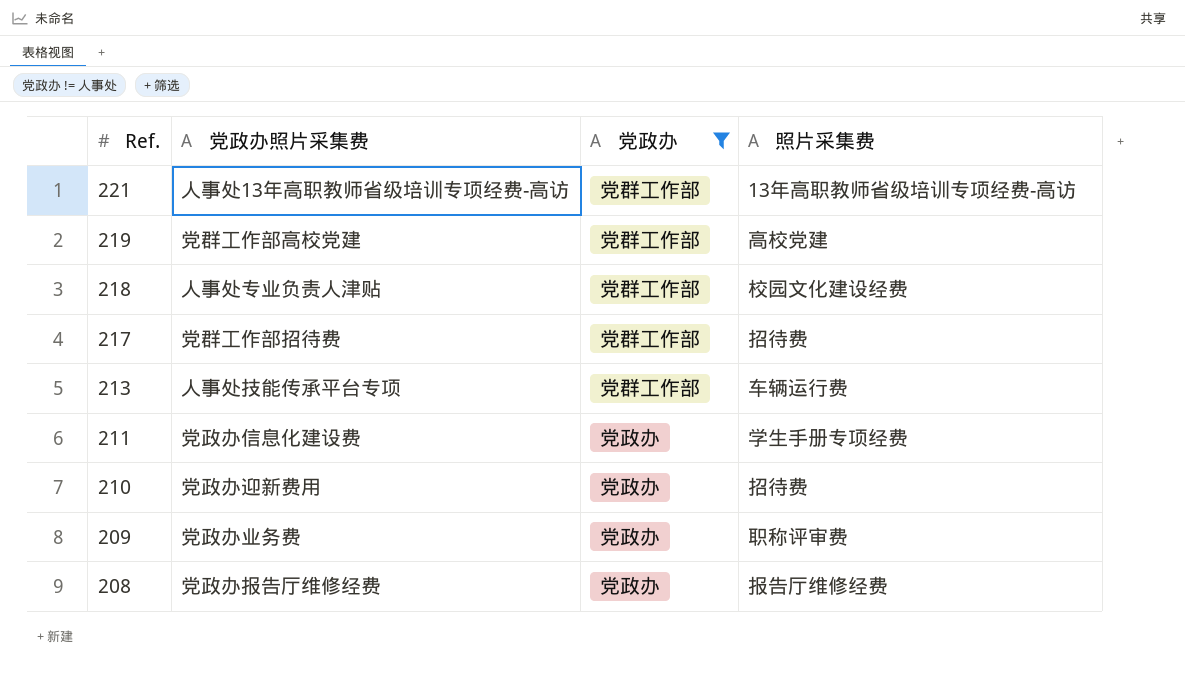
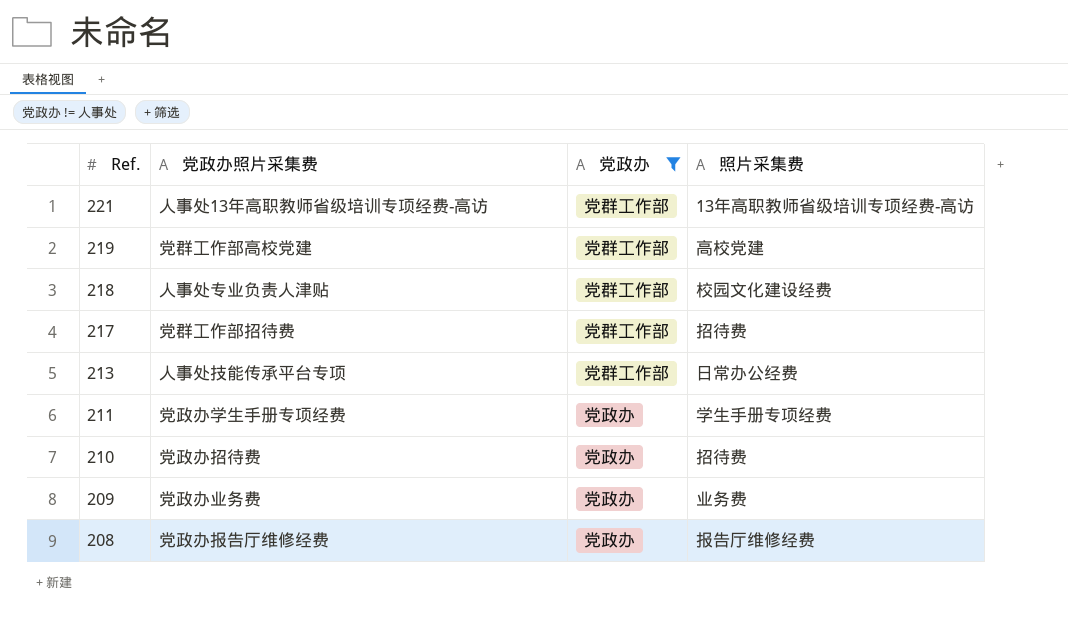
213 | 照片采集费: 车辆运行费 -> 日常办公经费
211 | 党政办照片采集费: 党政办信息化建设费 -> 党政办学生手册专项经费
210 | 党政办照片采集费: 党政办迎新费用 -> 党政办招待费
209 | 照片采集费: 职称评审费 -> 业务费

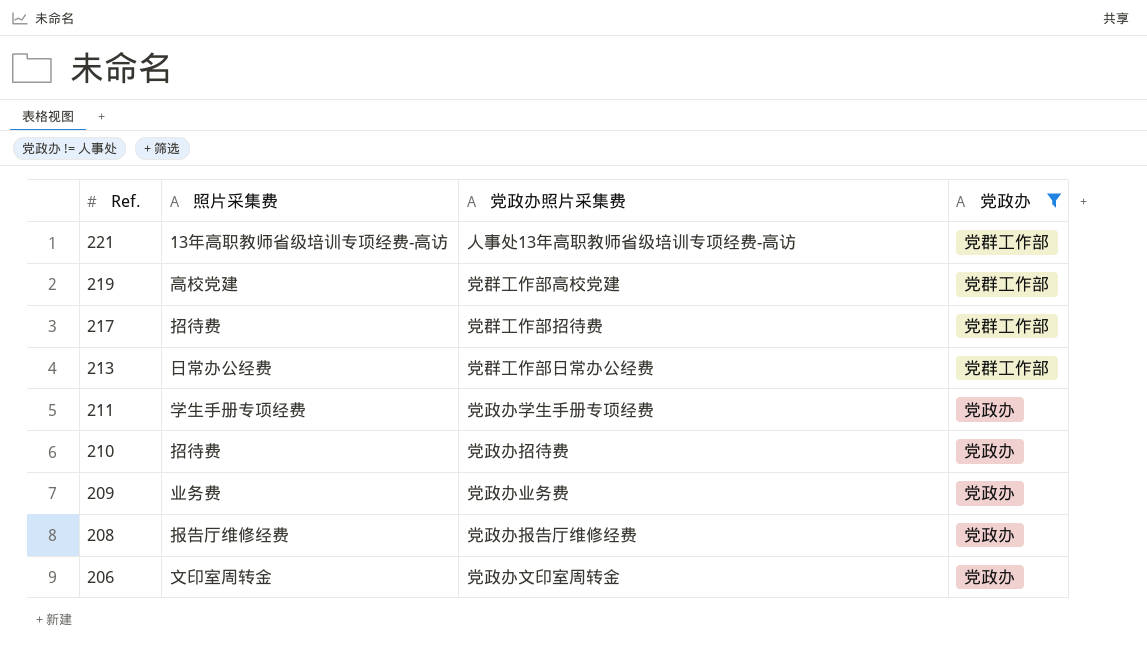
column 照片采集费 | position: 4 -> 2
row 218: 人事处专业负责人津贴 | 党群工作部 | 校园文化建设经费 -> none
213 | 党政办照片采集费: 人事处技能传承平台专项 -> 党群工作部日常办公经费
row 206: none -> 文印室周转金 | 党政办文印室周转金 | 党政办

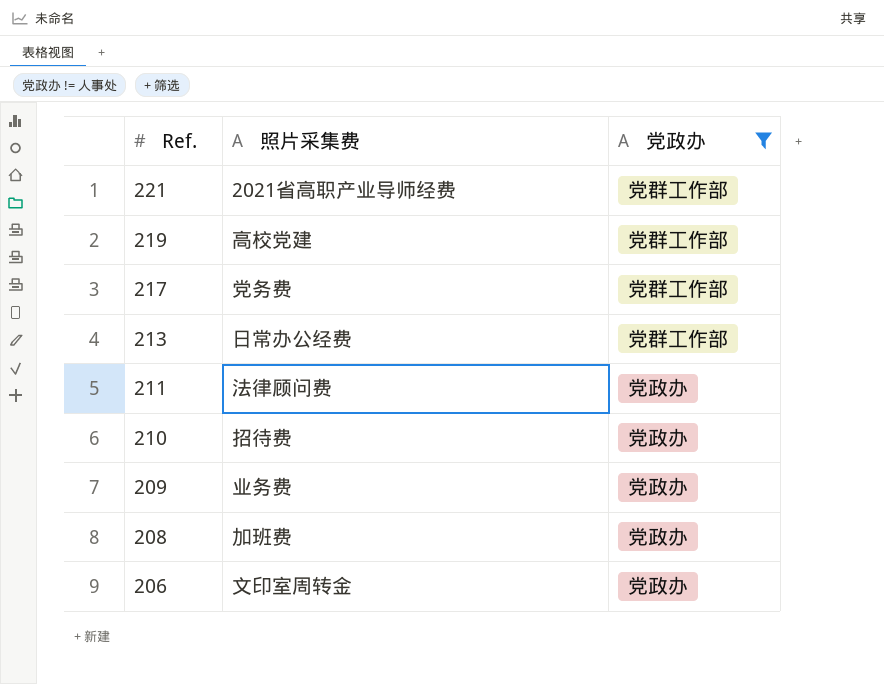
column 党政办照片采集费 | position: 3 -> none
221 | 照片采集费: 13年高职教师省级培训专项经费-高访 -> 2021省高职产业导师经费
217 | 照片采集费: 招待费 -> 党务费
211 | 照片采集费: 学生手册专项经费 -> 法律顾问费
208 | 照片采集费: 报告厅维修经费 -> 加班费

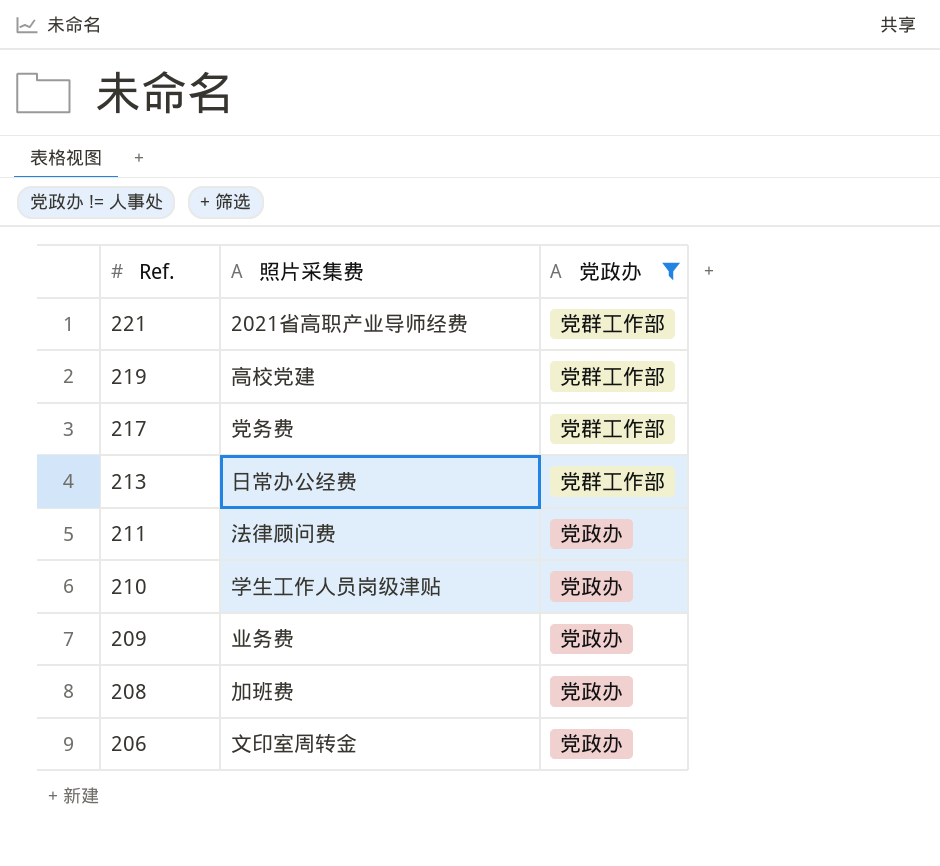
210 | 照片采集费: 招待费 -> 学生工作人员岗级津贴

